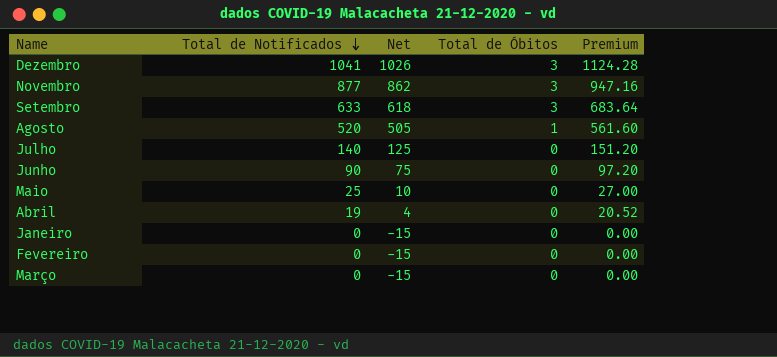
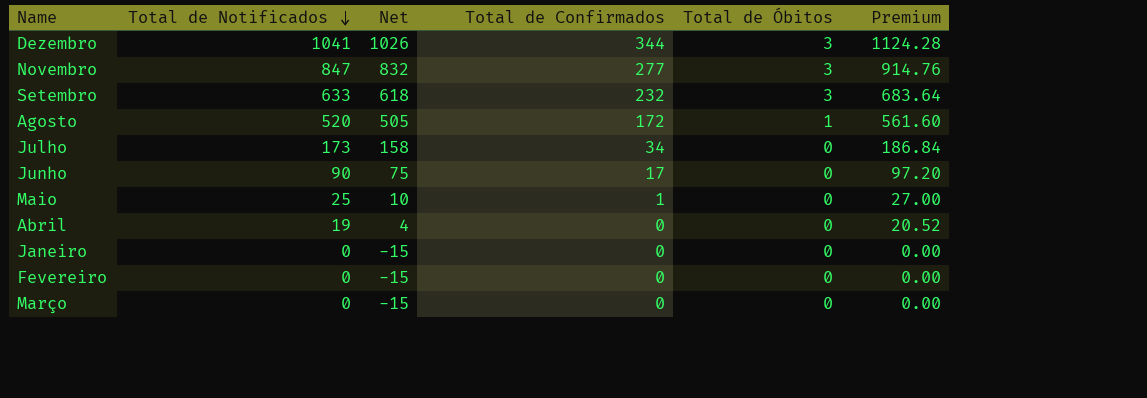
column Total de Confirmados | position: none -> 4
Novembro | Total de Notificados: 877 -> 847
Novembro | Net: 862 -> 832
Novembro | Premium: 947.16 -> 914.76
Julho | Total de Notificados: 140 -> 173
Julho | Net: 125 -> 158
Julho | Premium: 151.20 -> 186.84

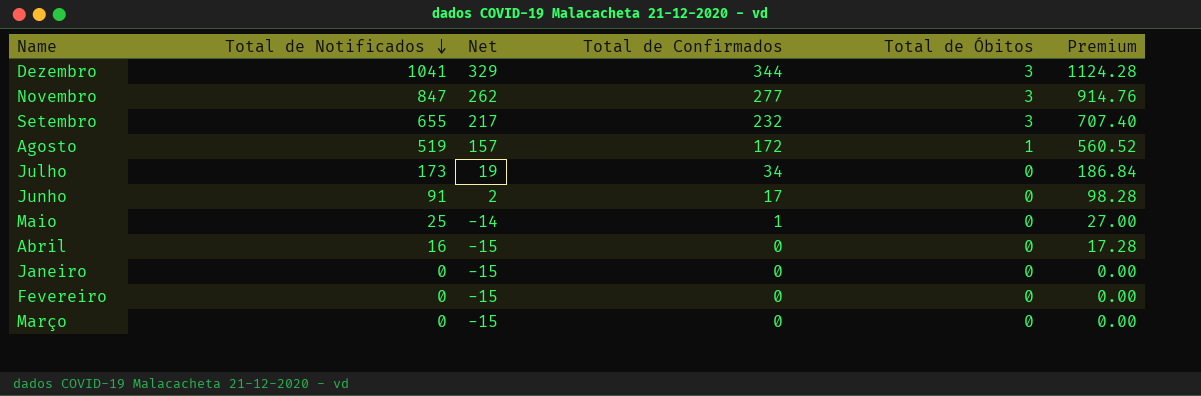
column Net | formula: [Total de Notificados] - 15 -> [Total de Confirmados] - 15
Setembro | Total de Notificados: 633 -> 655
Setembro | Premium: 683.64 -> 707.40
Agosto | Total de Notificados: 520 -> 519
Agosto | Premium: 561.60 -> 560.52
Junho | Total de Notificados: 90 -> 91
Junho | Premium: 97.20 -> 98.28
Abril | Total de Notificados: 19 -> 16
Abril | Premium: 20.52 -> 17.28

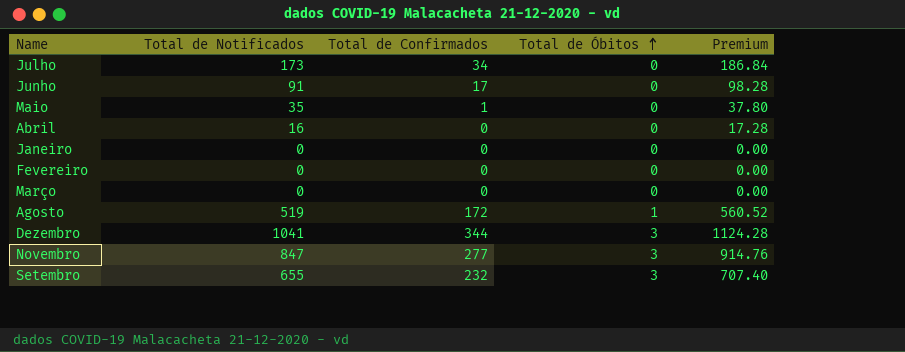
row order: Total de Notificados descending -> Total de Óbitos ascending
column Net | formula: [Total de Confirmados] - 15 -> none
Maio | Total de Notificados: 25 -> 35
Maio | Premium: 27.00 -> 37.80

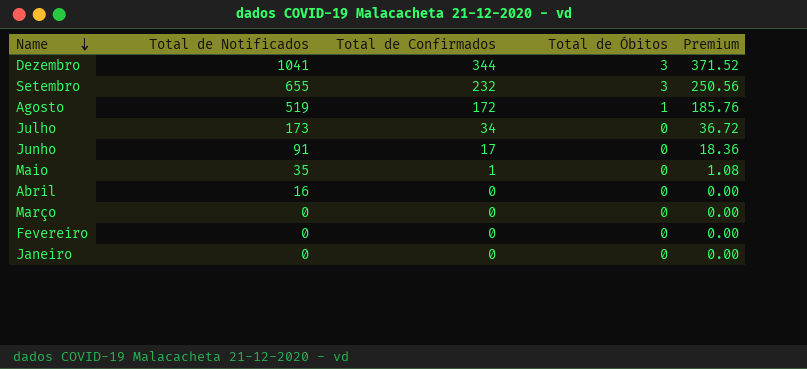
row order: Total de Óbitos ascending -> Name descending
column Premium | formula: [Total de Notificados] * 1.08 -> [Total de Confirmados] * 1.08
row Novembro: 847 | 277 | 3 | 914.76 -> none

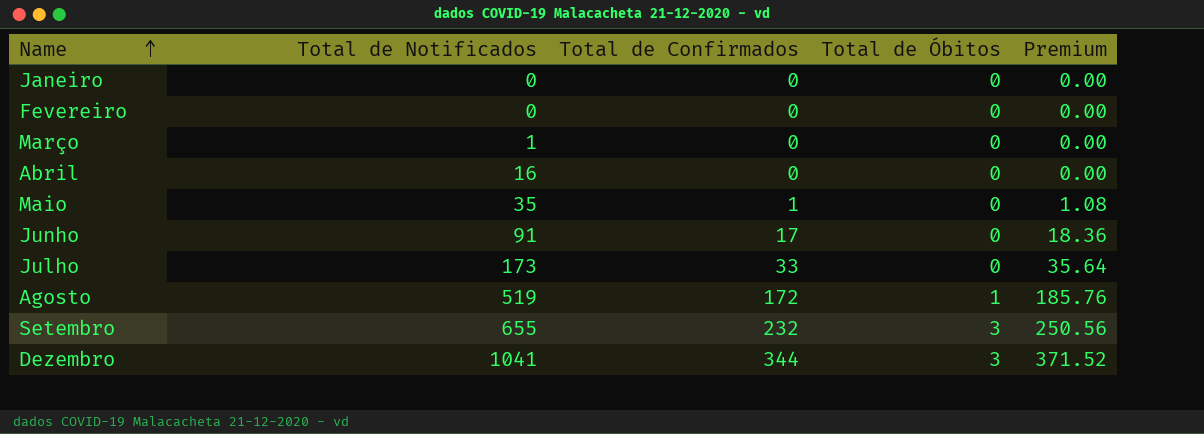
row order: Name descending -> Name ascending
Março | Total de Notificados: 0 -> 1
Julho | Total de Confirmados: 34 -> 33
Julho | Premium: 36.72 -> 35.64

